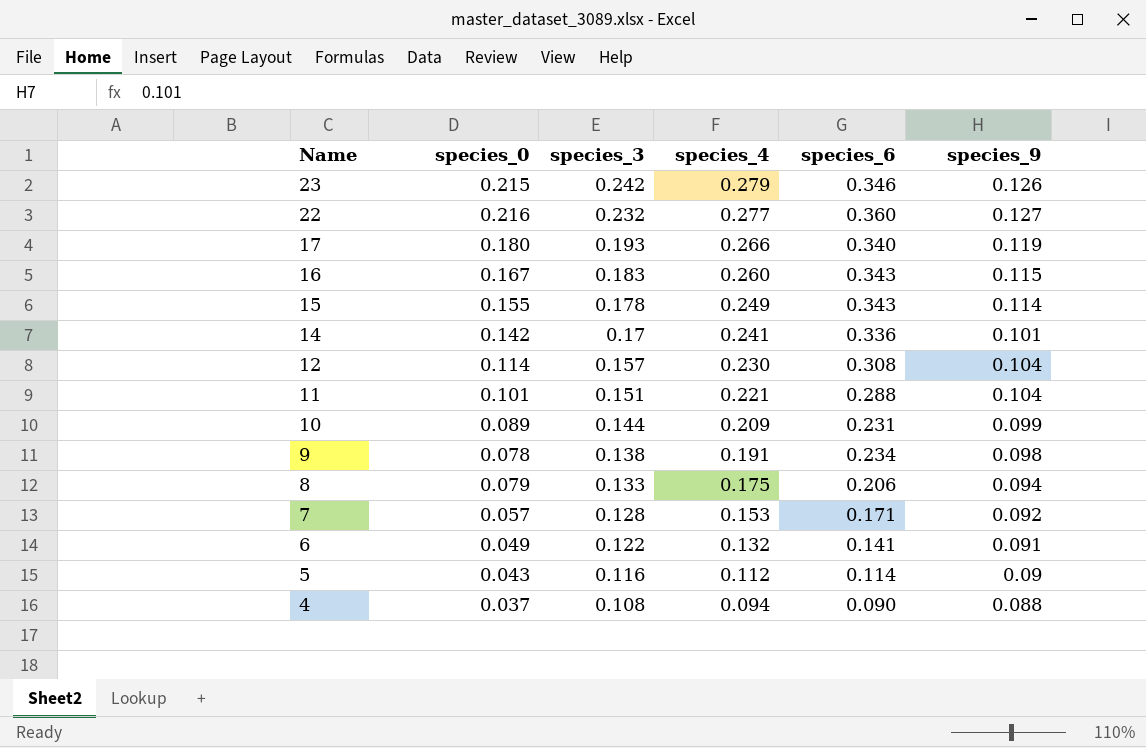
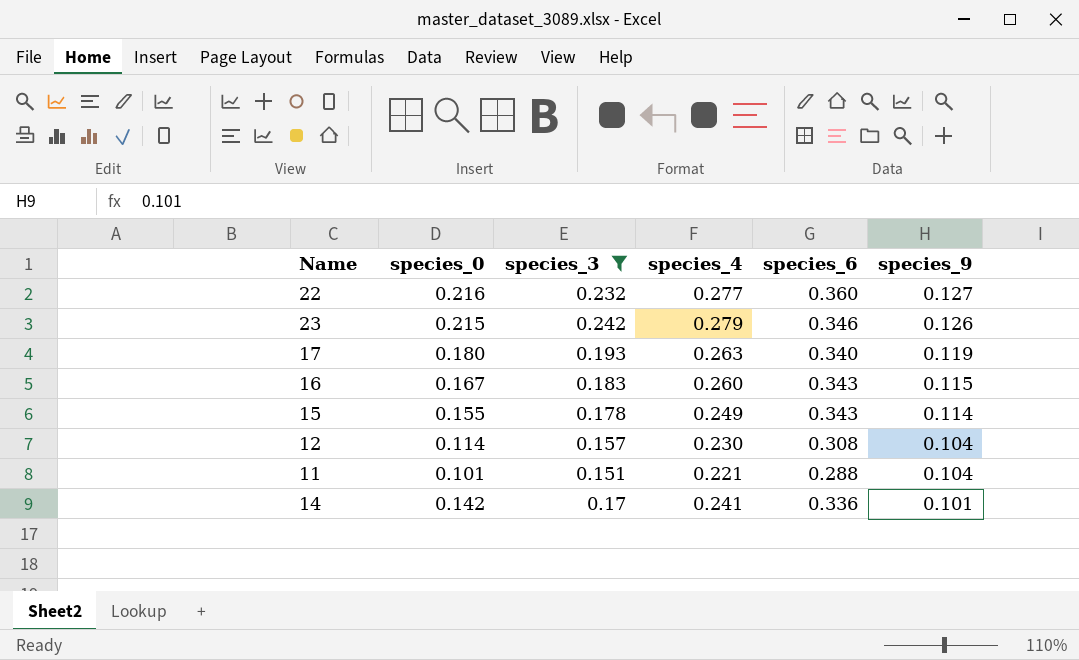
filter: none -> species_3 >= 0.151
row order: Name descending -> species_9 descending
17 | species_4: 0.266 -> 0.263

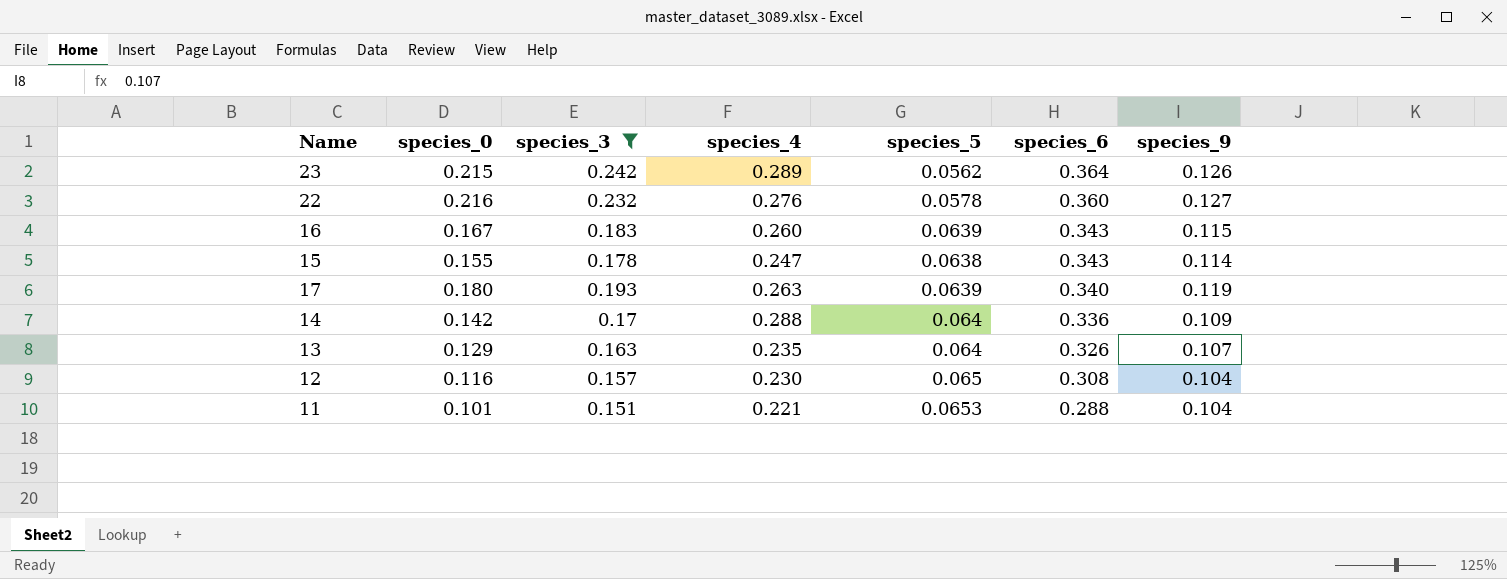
row order: species_9 descending -> species_6 descending
column species_5 | position: none -> 5
23 | species_4: 0.279 -> 0.289
23 | species_6: 0.346 -> 0.364
22 | species_4: 0.277 -> 0.276
15 | species_4: 0.249 -> 0.247
14 | species_4: 0.241 -> 0.288
14 | species_9: 0.101 -> 0.109
row 13: none -> 0.129 | 0.163 | 0.235 | 0.064 | 0.326 | 0.107
12 | species_0: 0.114 -> 0.116

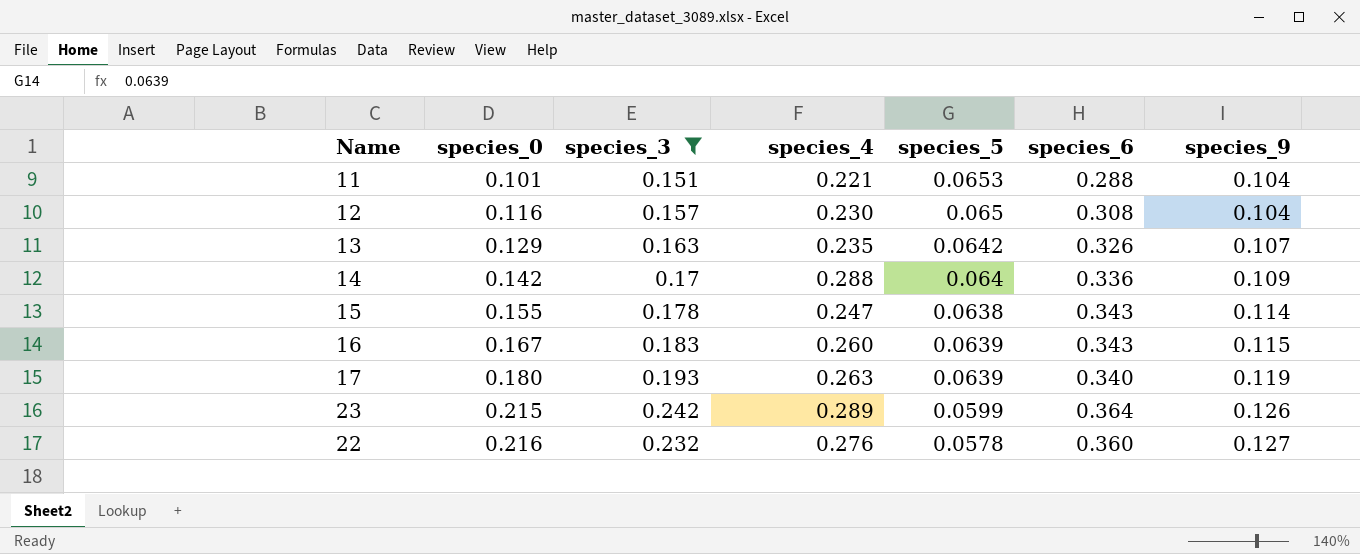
row order: species_6 descending -> species_0 ascending
13 | species_5: 0.064 -> 0.0642
23 | species_5: 0.0562 -> 0.0599

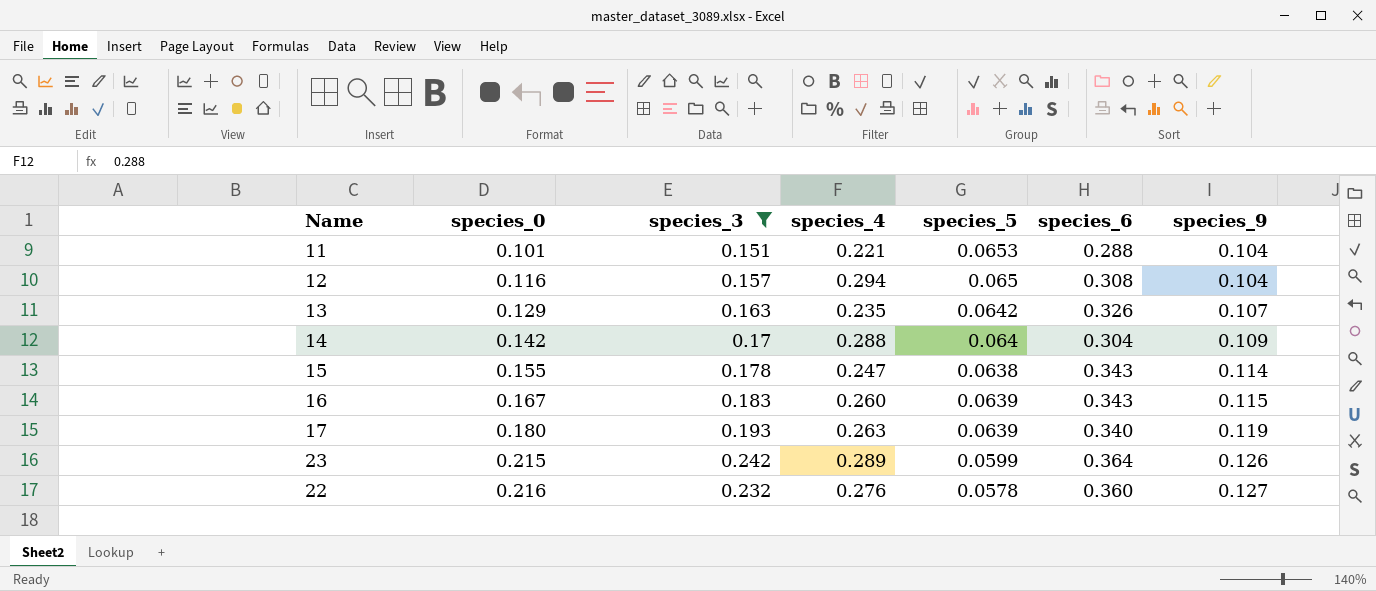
12 | species_4: 0.230 -> 0.294
14 | species_6: 0.336 -> 0.304

